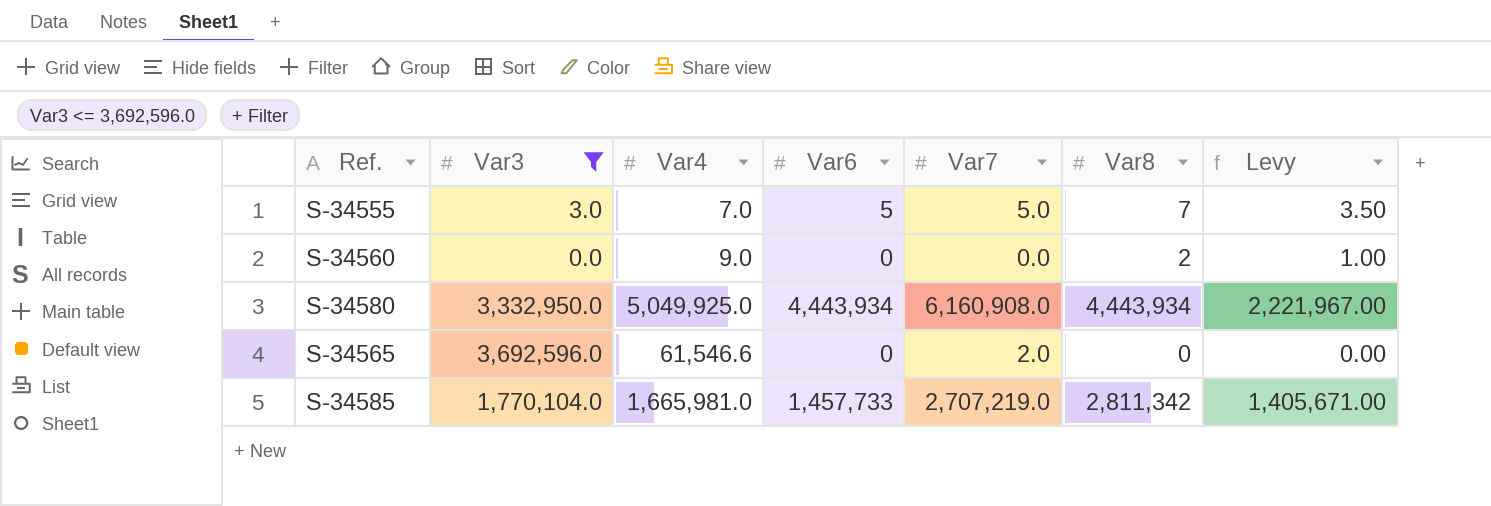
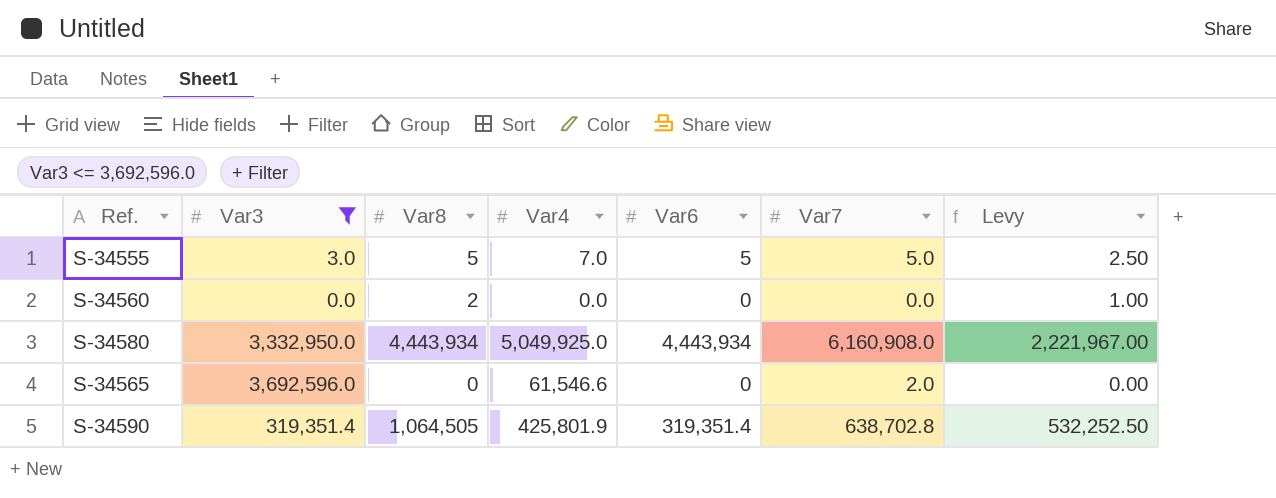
column Var8 | position: 6 -> 3
row S-34585: 1,770,104.0 | 1,665,981.0 | 1,457,733 | 2,707,219.0 | 2,811,342 | 1,405,671.00 -> none
S-34555 | Var8: 7 -> 5
S-34555 | Levy: 3.50 -> 2.50
S-34560 | Var4: 9.0 -> 0.0
row S-34590: none -> 319,351.4 | 1,064,505 | 425,801.9 | 319,351.4 | 638,702.8 | 532,252.50

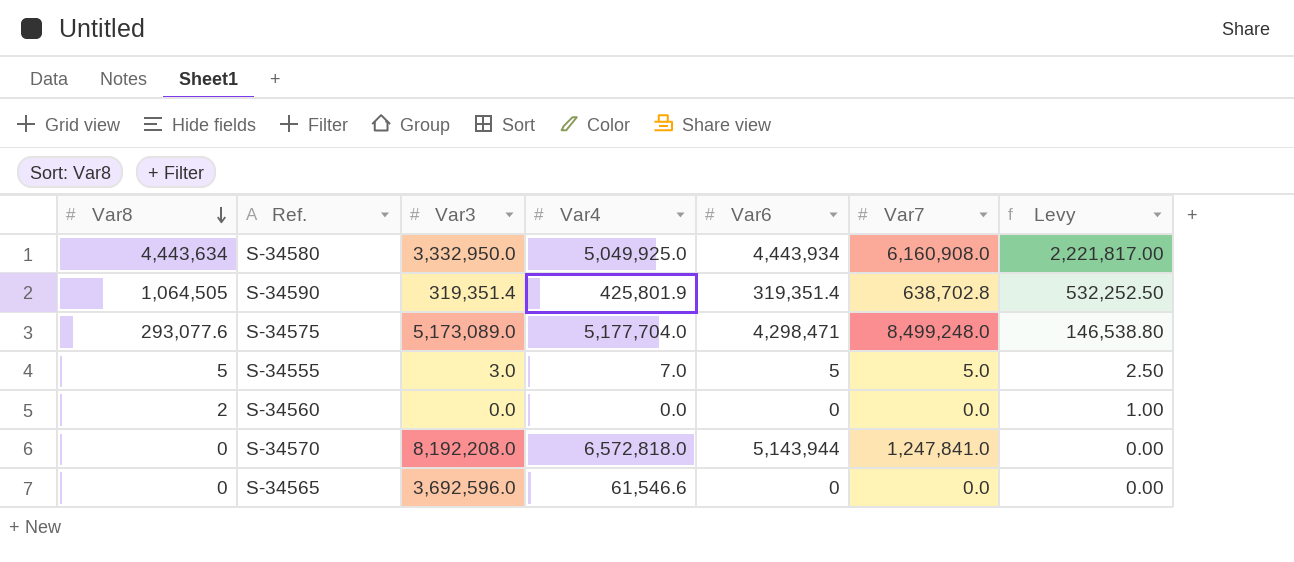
filter: Var3 <= 3,692,596.0 -> none
row order: none -> Var8 descending
column Var8 | position: 3 -> 1
S-34580 | Var8: 4,443,934 -> 4,443,634
S-34580 | Levy: 2,221,967.00 -> 2,221,817.00
S-34565 | Var7: 2.0 -> 0.0

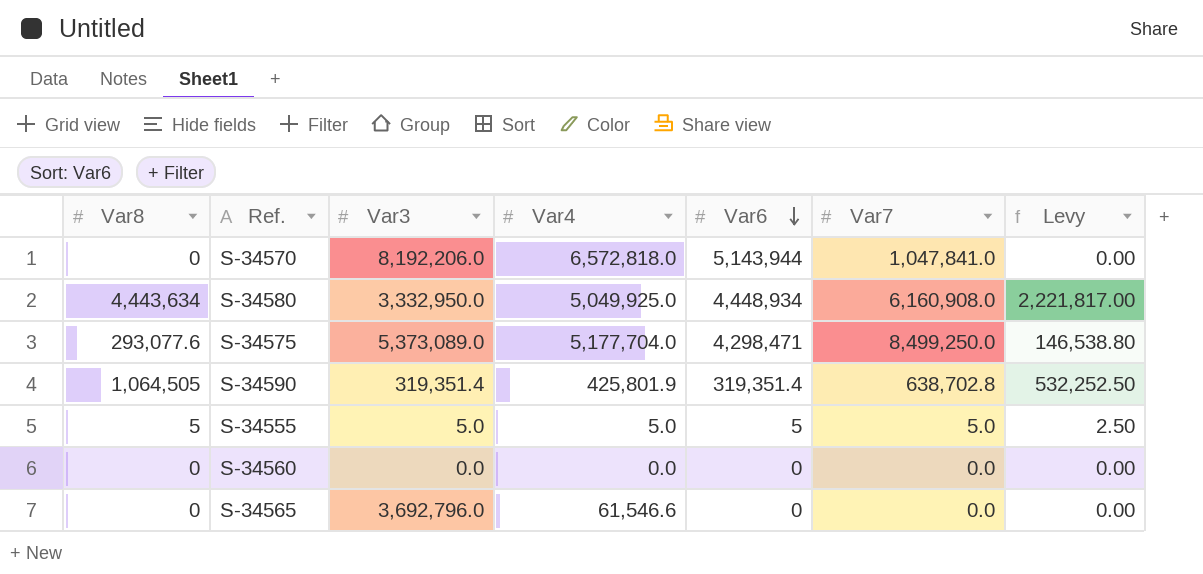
row order: Var8 descending -> Var6 descending
S-34570 | Var3: 8,192,208.0 -> 8,192,206.0
S-34570 | Var7: 1,247,841.0 -> 1,047,841.0
S-34580 | Var6: 4,443,934 -> 4,448,934
S-34575 | Var3: 5,173,089.0 -> 5,373,089.0
S-34575 | Var7: 8,499,248.0 -> 8,499,250.0
S-34555 | Var3: 3.0 -> 5.0
S-34555 | Var4: 7.0 -> 5.0
S-34560 | Var8: 2 -> 0
S-34560 | Levy: 1.00 -> 0.00
S-34565 | Var3: 3,692,596.0 -> 3,692,796.0

